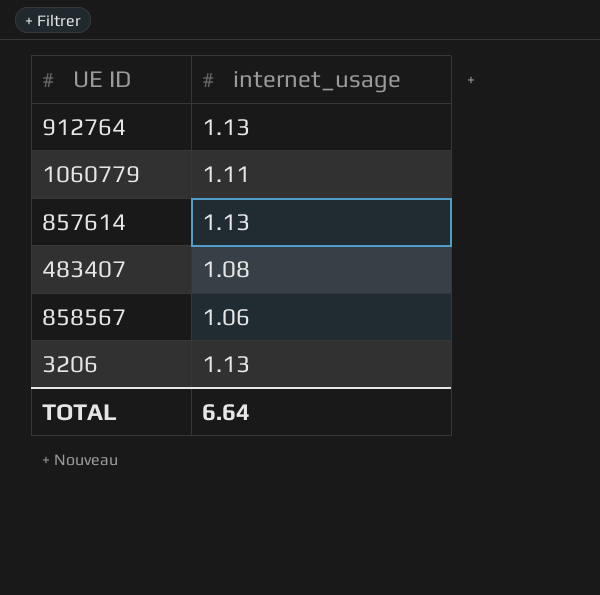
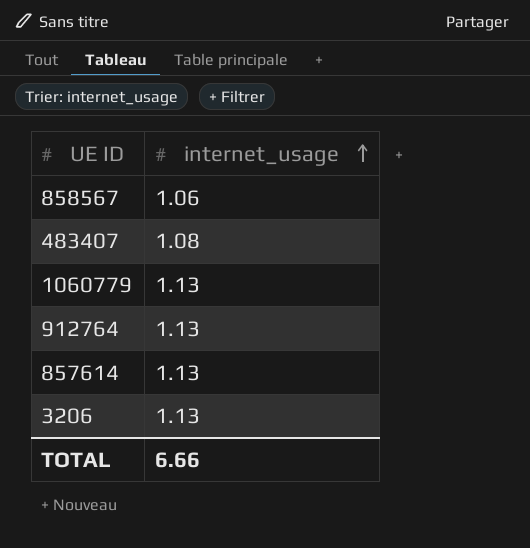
row order: none -> internet_usage ascending
1060779 | internet_usage: 1.11 -> 1.13
TOTAL | internet_usage: 6.64 -> 6.66

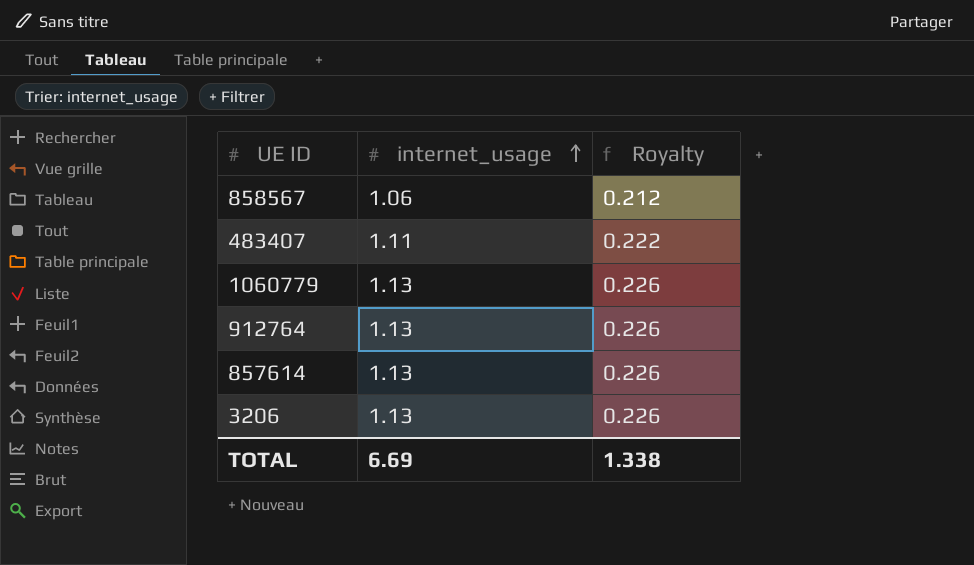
column Royalty | formula: none -> [internet_usage] * 0.2
483407 | internet_usage: 1.08 -> 1.11
TOTAL | internet_usage: 6.66 -> 6.69

